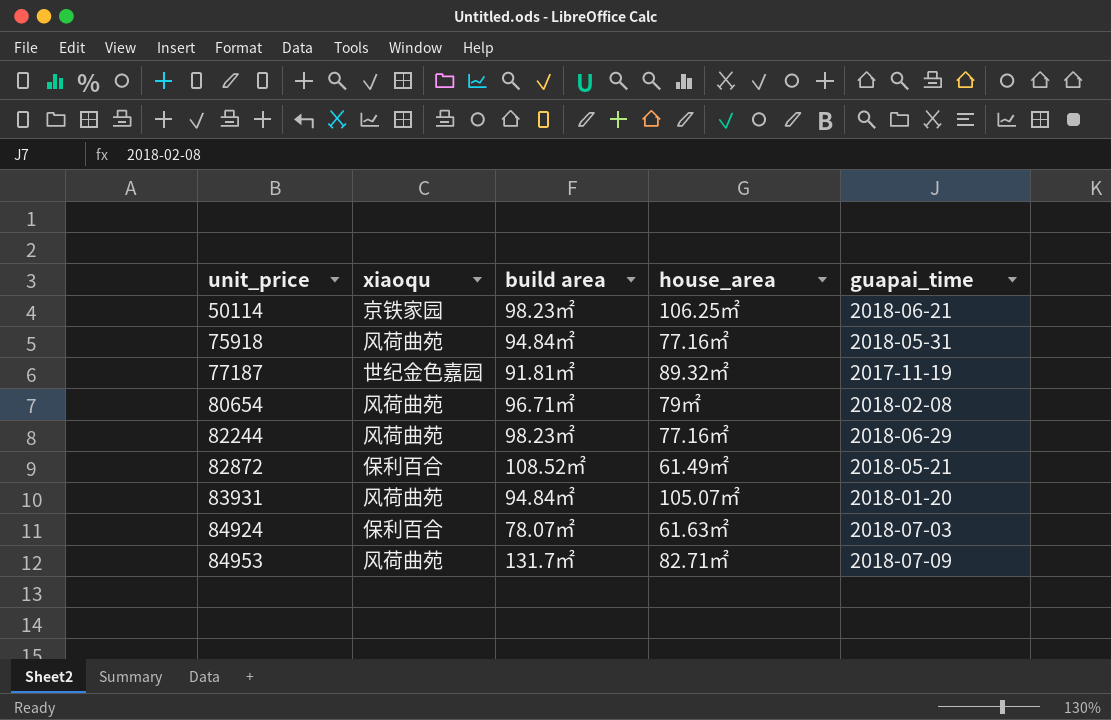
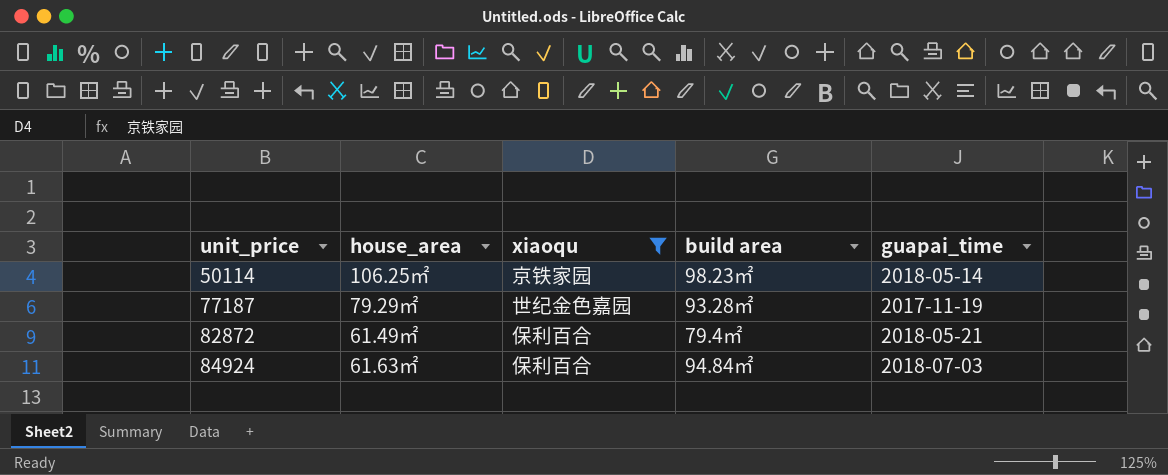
filter: none -> xiaoqu != 风荷曲苑
column house_area | position: 4 -> 2
50114 | guapai_time: 2018-06-21 -> 2018-05-14
77187 | house_area: 89.32㎡ -> 79.29㎡
77187 | build area: 91.81㎡ -> 93.28㎡
82872 | build area: 108.52㎡ -> 79.4㎡
84924 | build area: 78.07㎡ -> 94.84㎡

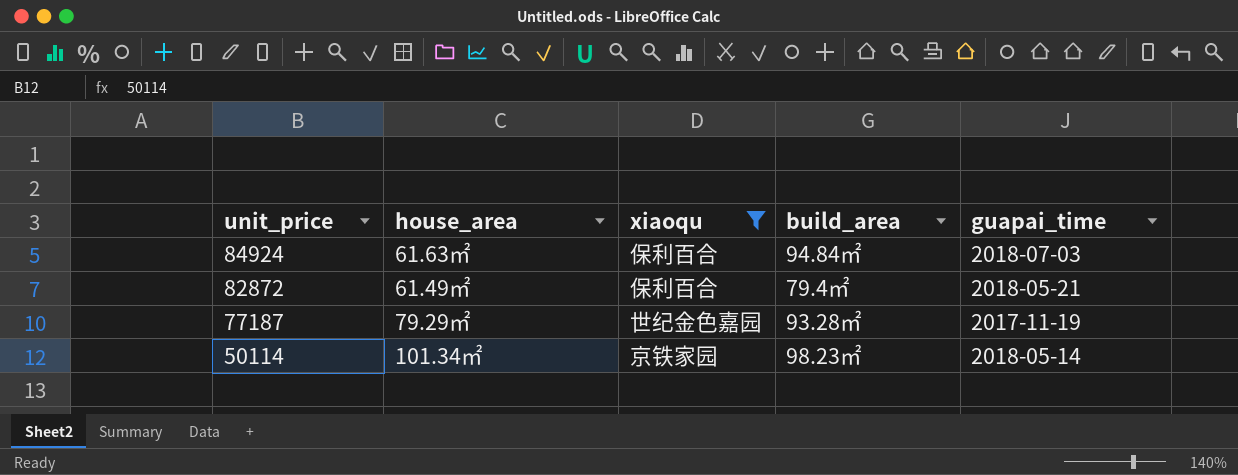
row order: unit_price ascending -> unit_price descending
column name: build area -> build_area
50114 | house_area: 106.25㎡ -> 101.34㎡

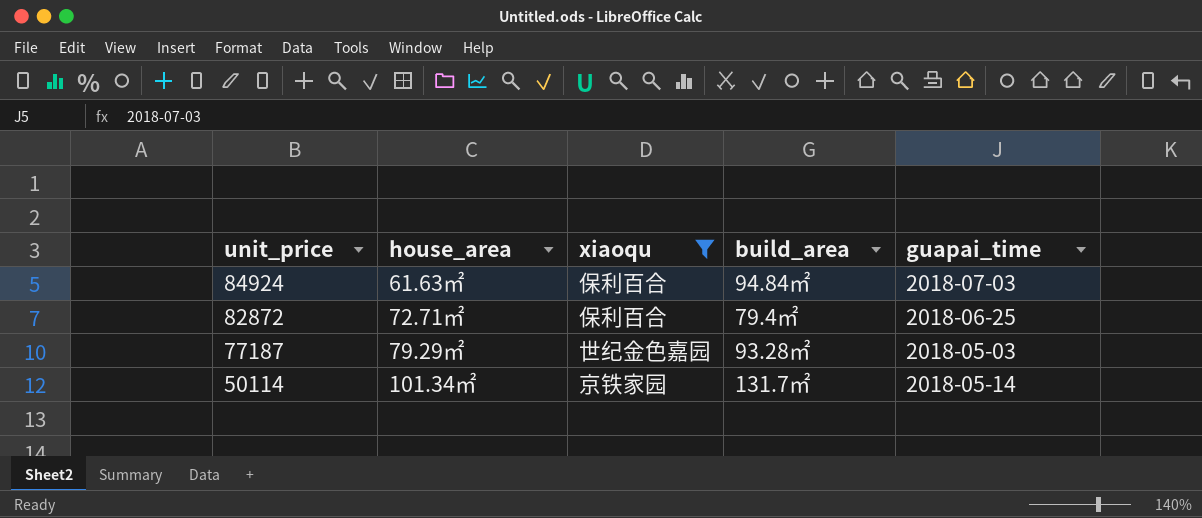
82872 | house_area: 61.49㎡ -> 72.71㎡
82872 | guapai_time: 2018-05-21 -> 2018-06-25
77187 | guapai_time: 2017-11-19 -> 2018-05-03
50114 | build_area: 98.23㎡ -> 131.7㎡

